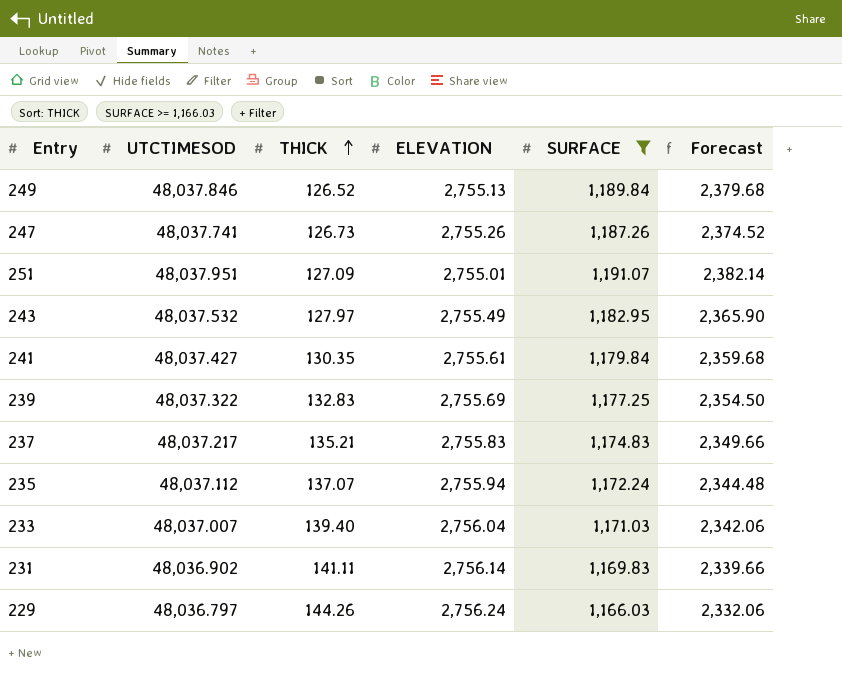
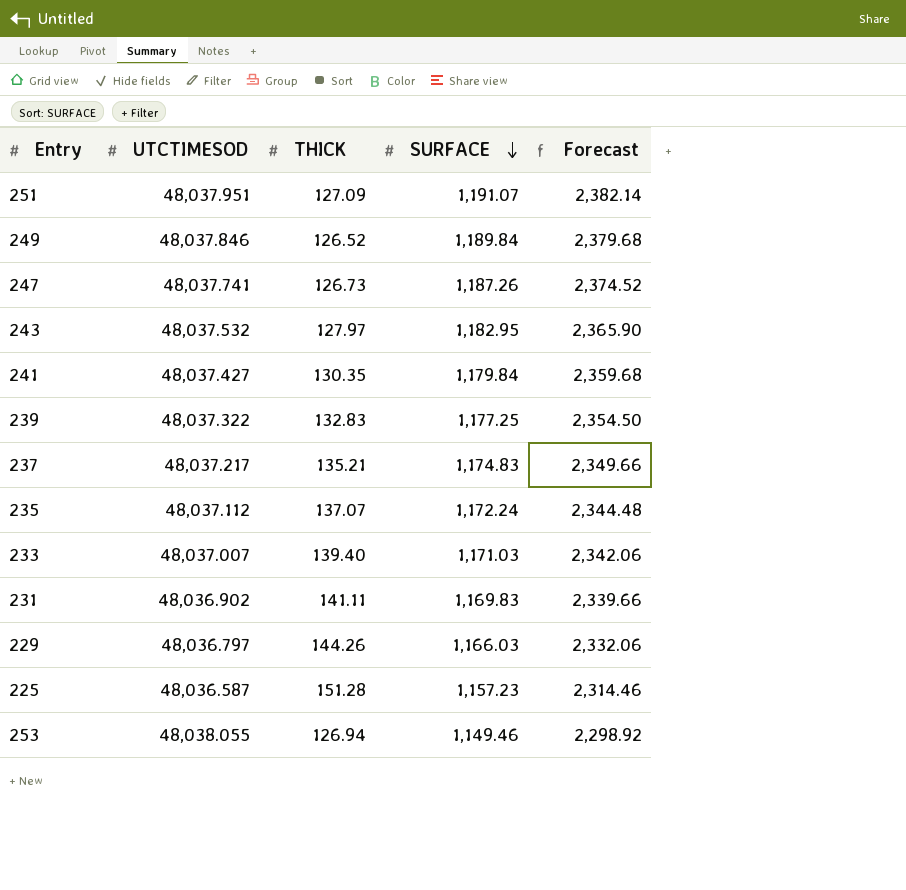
filter: SURFACE >= 1,166.03 -> none
row order: THICK ascending -> SURFACE descending
column ELEVATION | position: 4 -> none

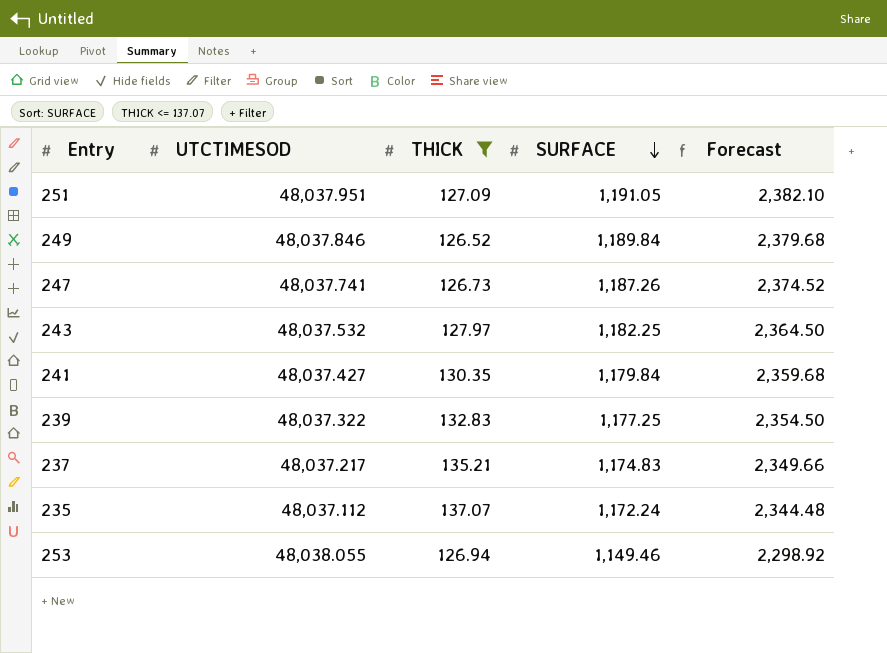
filter: none -> THICK <= 137.07
251 | SURFACE: 1,191.07 -> 1,191.05
251 | Forecast: 2,382.14 -> 2,382.10
243 | SURFACE: 1,182.95 -> 1,182.25
243 | Forecast: 2,365.90 -> 2,364.50

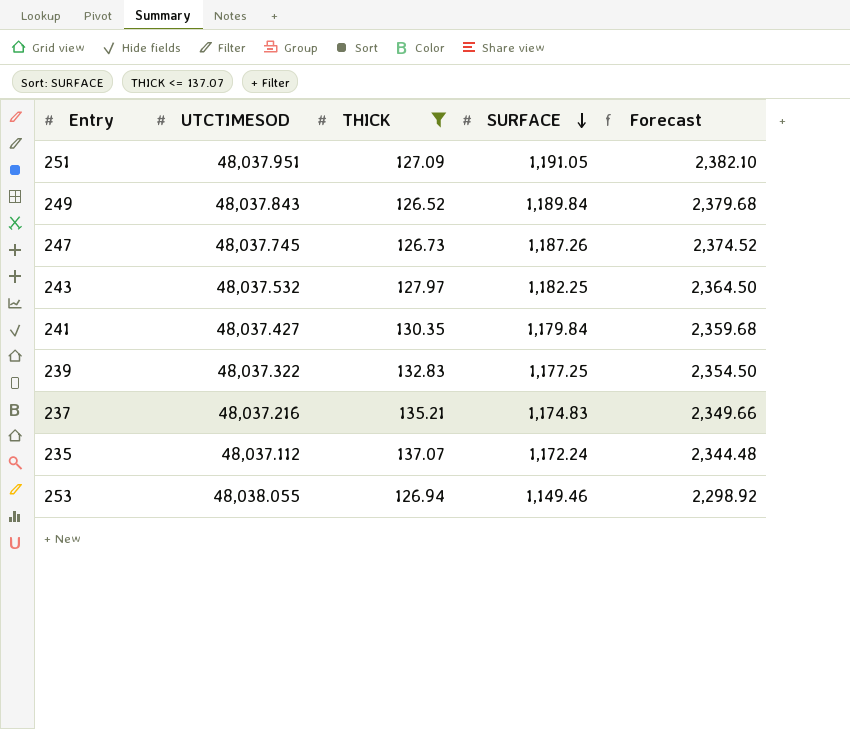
249 | UTCTIMESOD: 48,037.846 -> 48,037.843
247 | UTCTIMESOD: 48,037.741 -> 48,037.745
237 | UTCTIMESOD: 48,037.217 -> 48,037.216

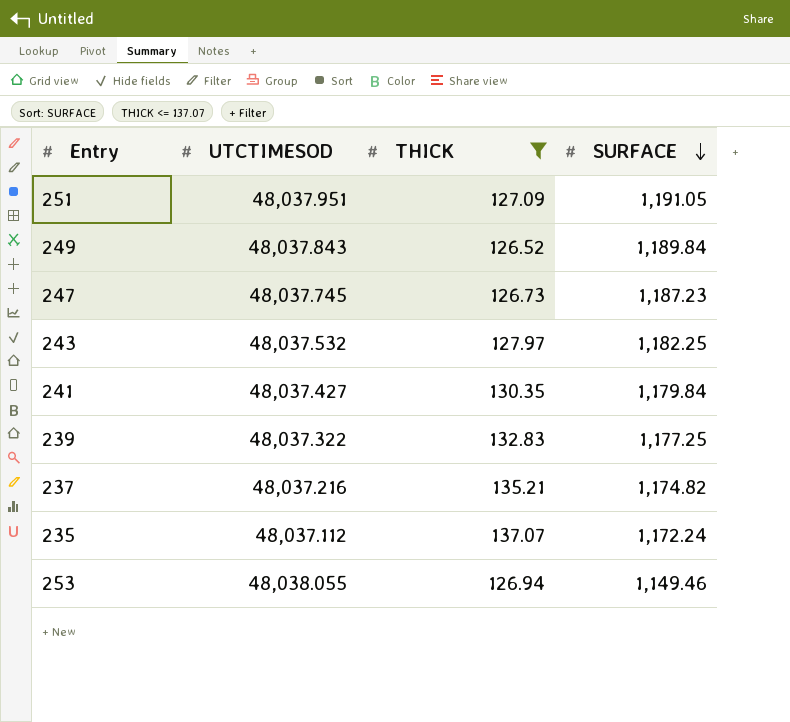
column Forecast | formula: [SURFACE] * 2 -> none
247 | SURFACE: 1,187.26 -> 1,187.23
237 | SURFACE: 1,174.83 -> 1,174.82

